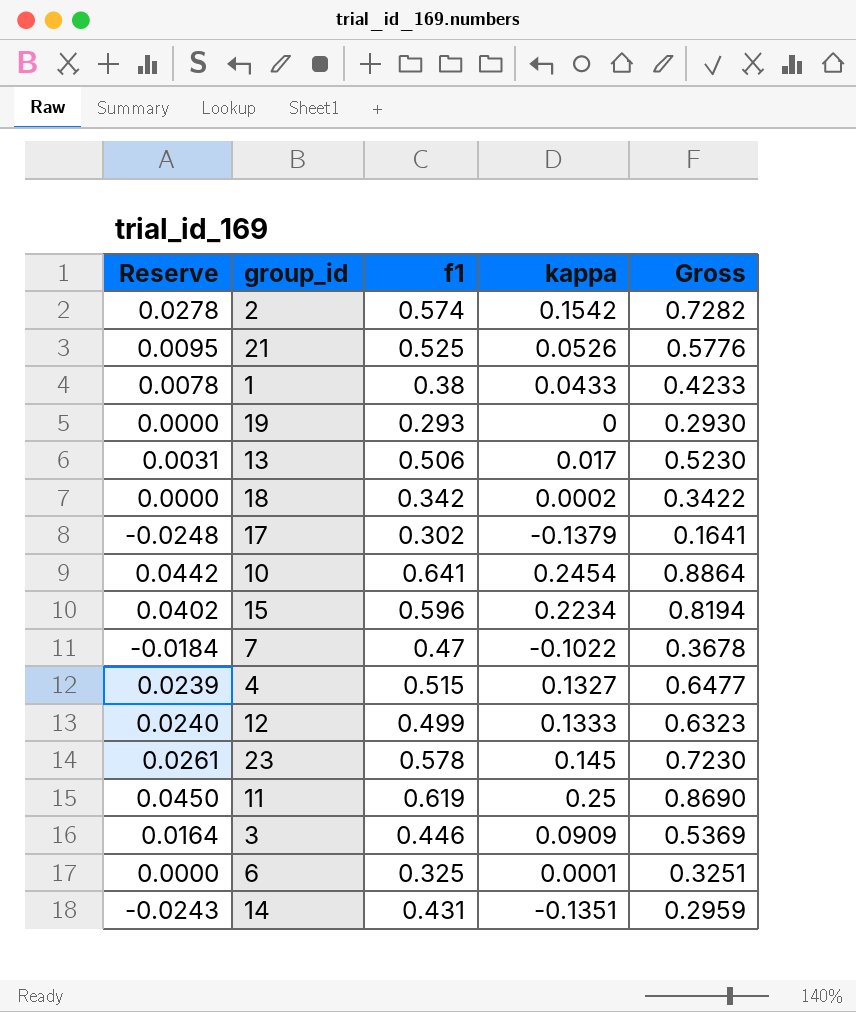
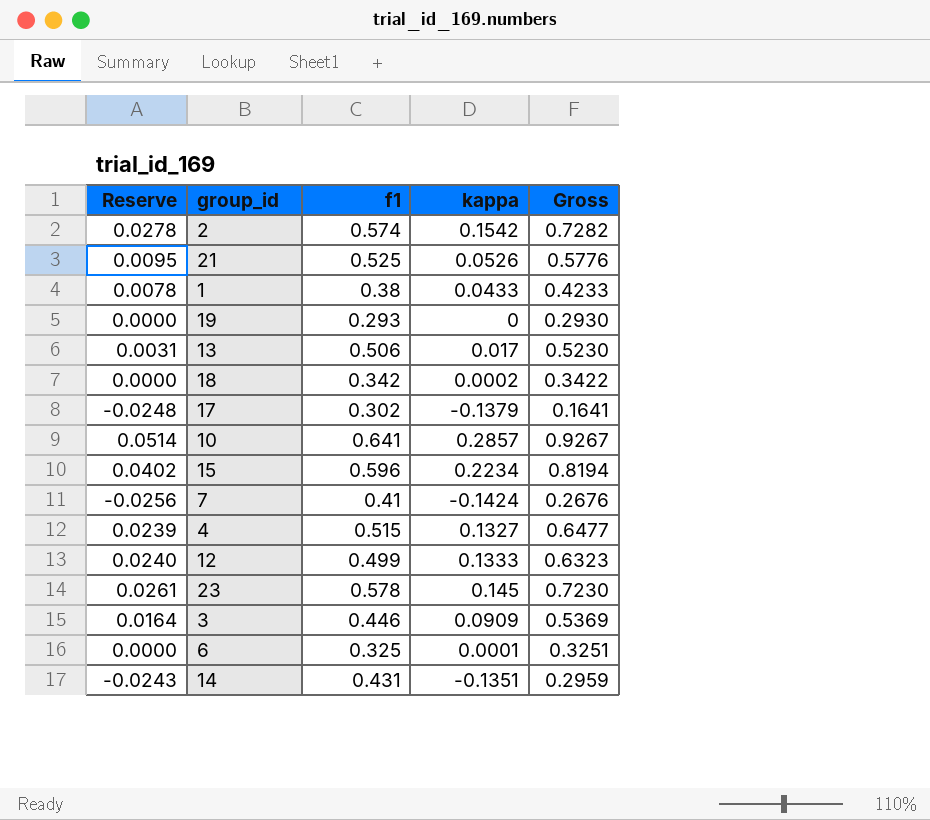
row 11: 0.0450 | 0.619 | 0.25 | 0.8690 -> none
10 | Reserve: 0.0442 -> 0.0514
10 | kappa: 0.2454 -> 0.2857
10 | Gross: 0.8864 -> 0.9267
7 | Reserve: -0.0184 -> -0.0256
7 | f1: 0.47 -> 0.41
7 | kappa: -0.1022 -> -0.1424
7 | Gross: 0.3678 -> 0.2676

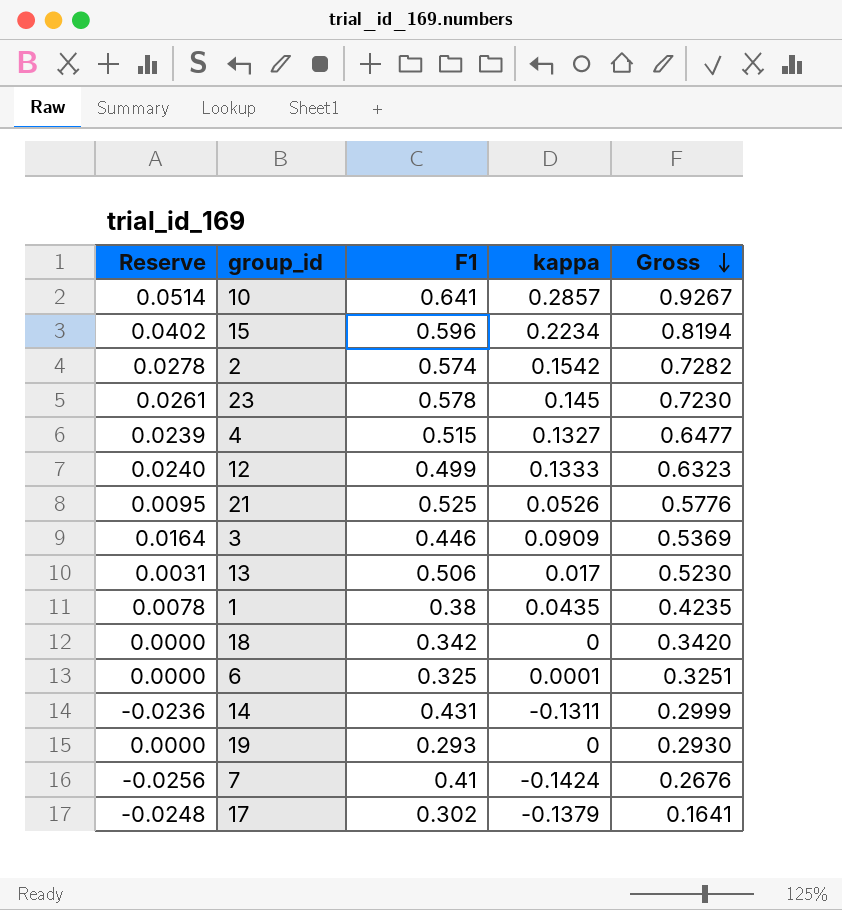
row order: none -> Gross descending
column name: f1 -> F1
1 | kappa: 0.0433 -> 0.0435
1 | Gross: 0.4233 -> 0.4235
18 | kappa: 0.0002 -> 0
18 | Gross: 0.3422 -> 0.3420
14 | Reserve: -0.0243 -> -0.0236
14 | kappa: -0.1351 -> -0.1311
14 | Gross: 0.2959 -> 0.2999

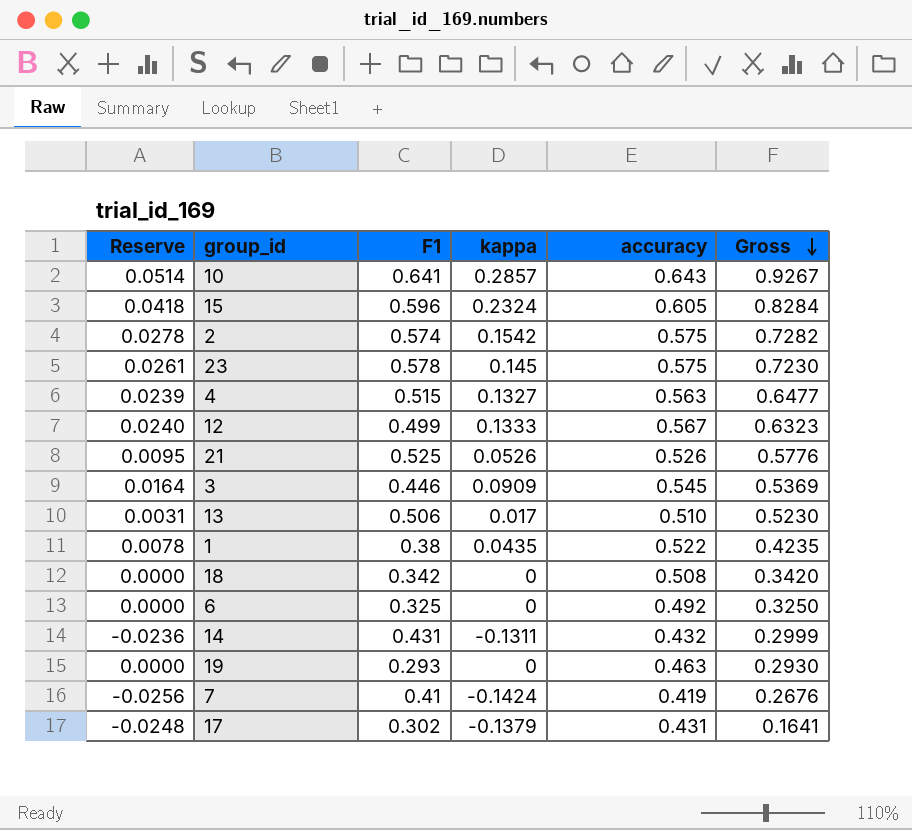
column accuracy | position: none -> 5
15 | Reserve: 0.0402 -> 0.0418
15 | kappa: 0.2234 -> 0.2324
15 | Gross: 0.8194 -> 0.8284
6 | kappa: 0.0001 -> 0
6 | Gross: 0.3251 -> 0.3250

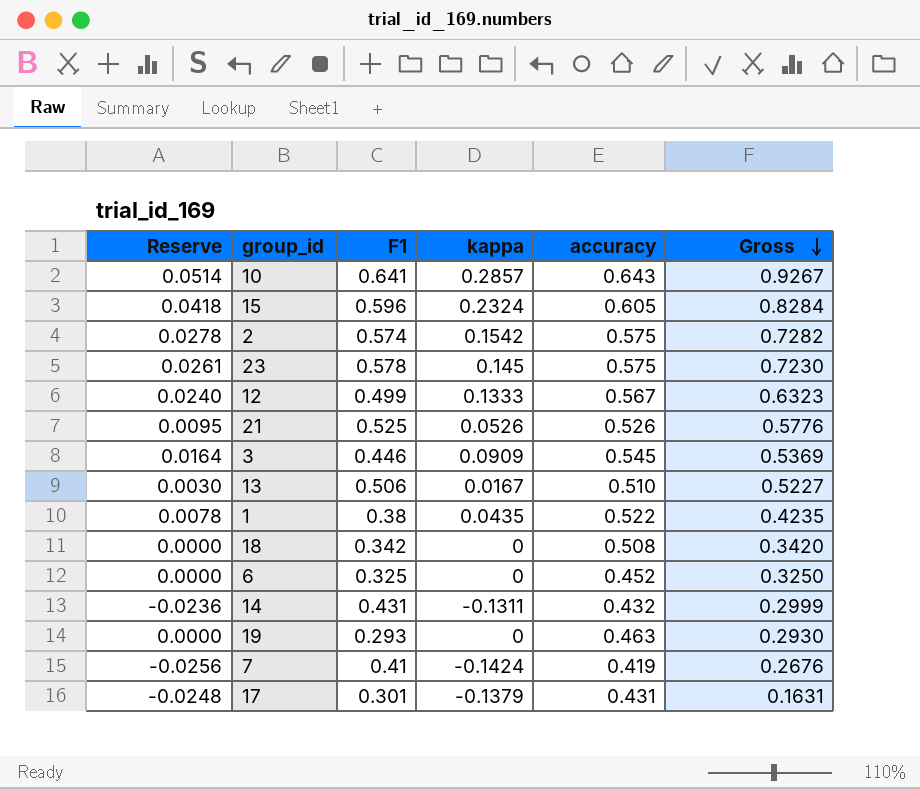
row 4: 0.0239 | 0.515 | 0.1327 | 0.563 | 0.6477 -> none
13 | Reserve: 0.0031 -> 0.0030
13 | kappa: 0.017 -> 0.0167
13 | Gross: 0.5230 -> 0.5227
6 | accuracy: 0.492 -> 0.452
17 | F1: 0.302 -> 0.301
17 | Gross: 0.1641 -> 0.1631

